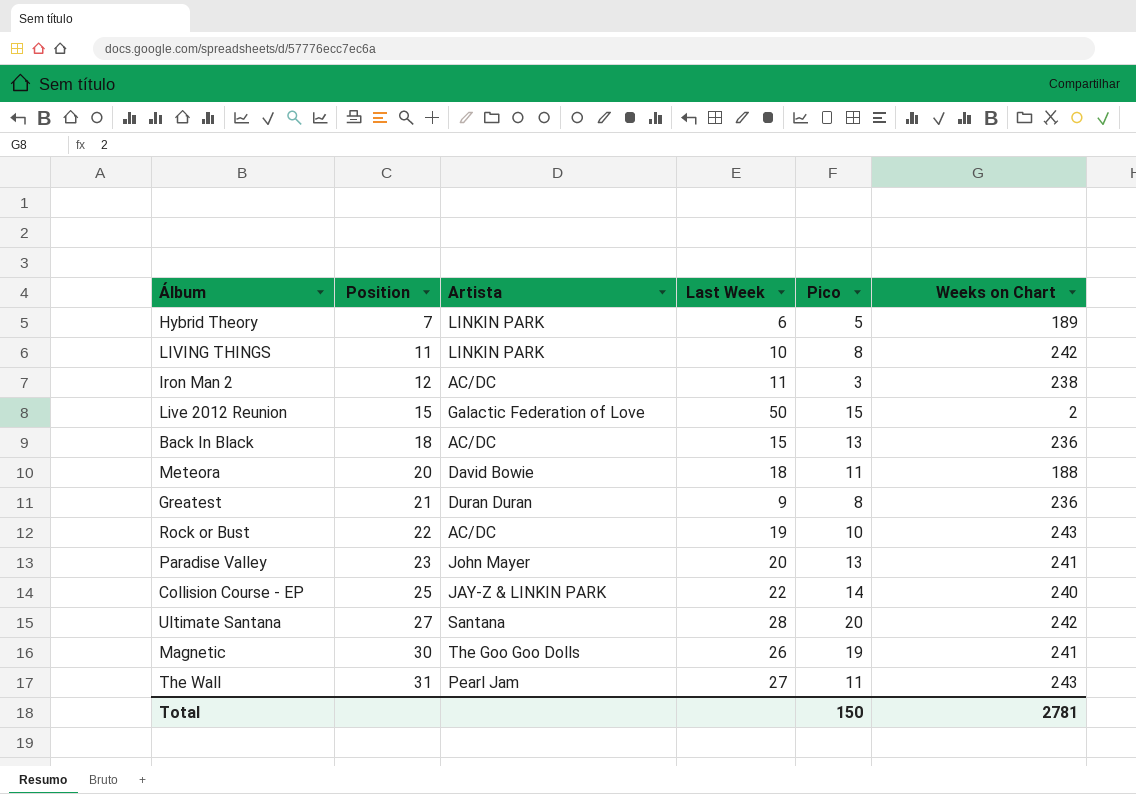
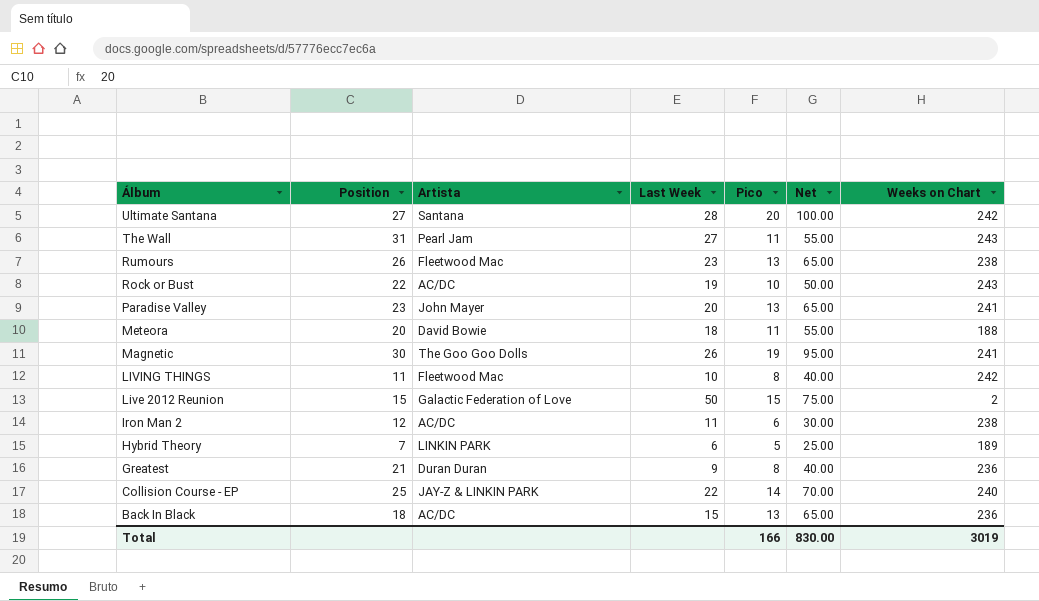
row order: Position ascending -> Álbum descending
column Net | formula: none -> [Pico] * 5
row Rumours: none -> 26 | Fleetwood Mac | 23 | 13 | 65.00 | 238
LIVING THINGS | Artista: LINKIN PARK -> Fleetwood Mac
Iron Man 2 | Pico: 3 -> 6
Total | Pico: 150 -> 166
Total | Weeks on Chart: 2781 -> 3019

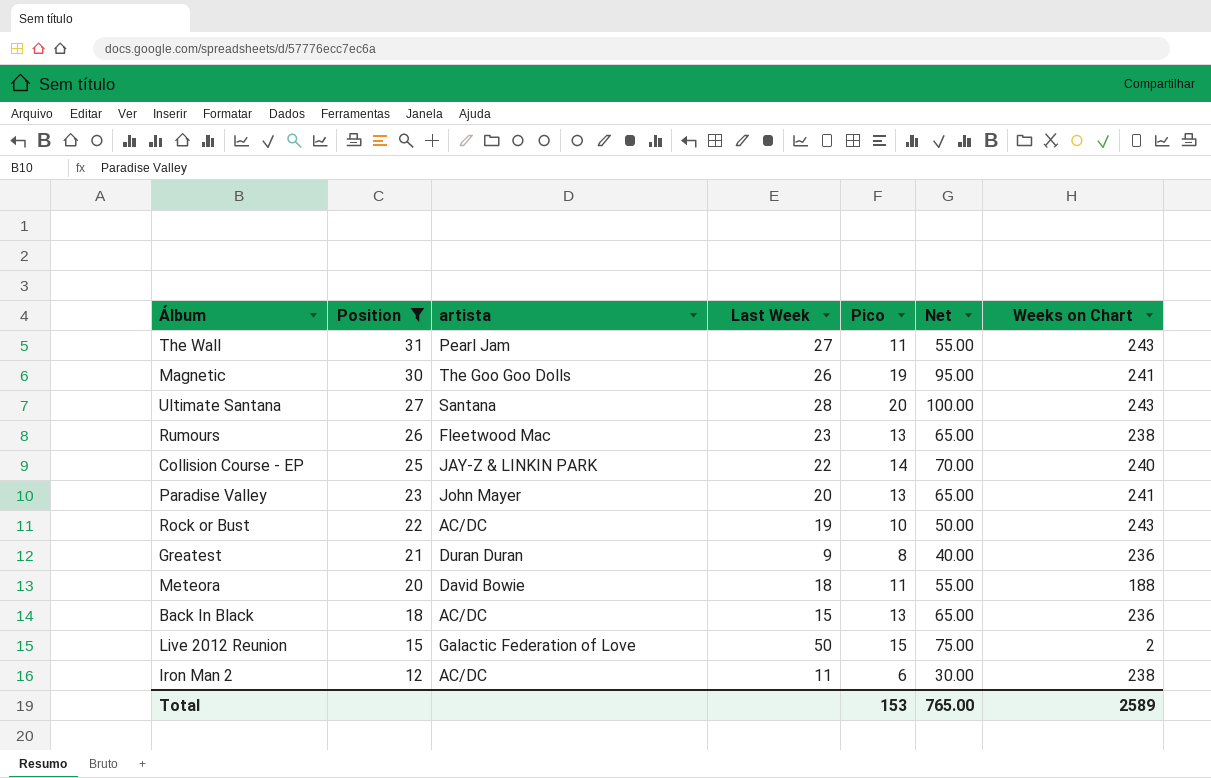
filter: none -> Position >= 12
row order: Álbum descending -> Position descending
column name: Artista -> artista
Ultimate Santana | Weeks on Chart: 242 -> 243
Total | Pico: 166 -> 153
Total | Net: 830.00 -> 765.00
Total | Weeks on Chart: 3019 -> 2589

